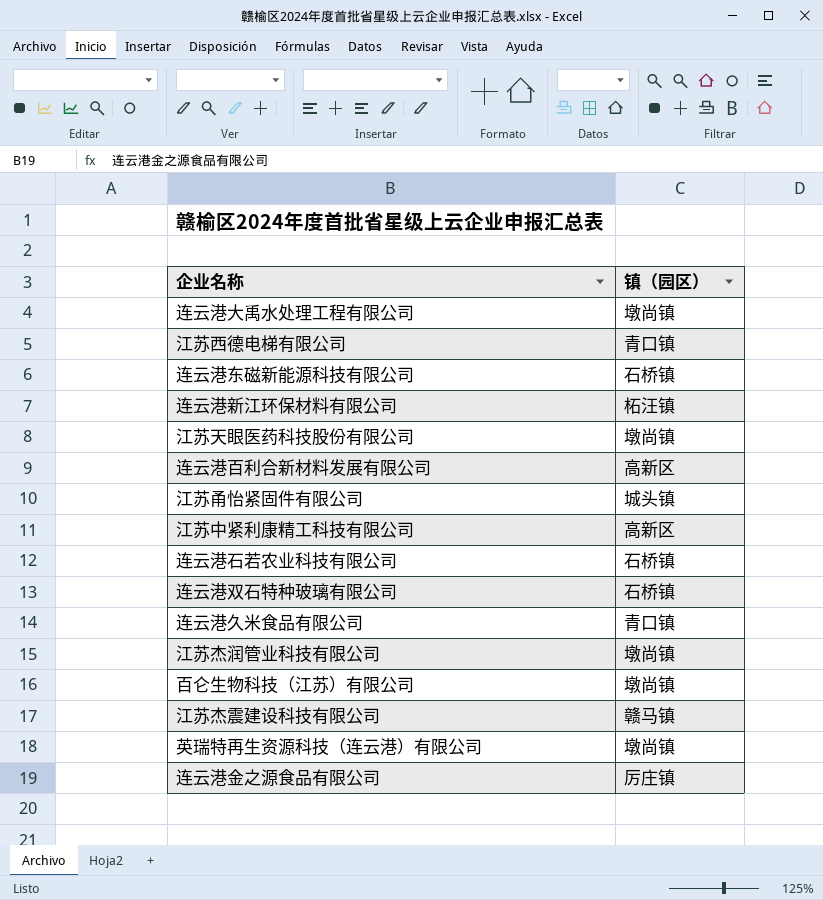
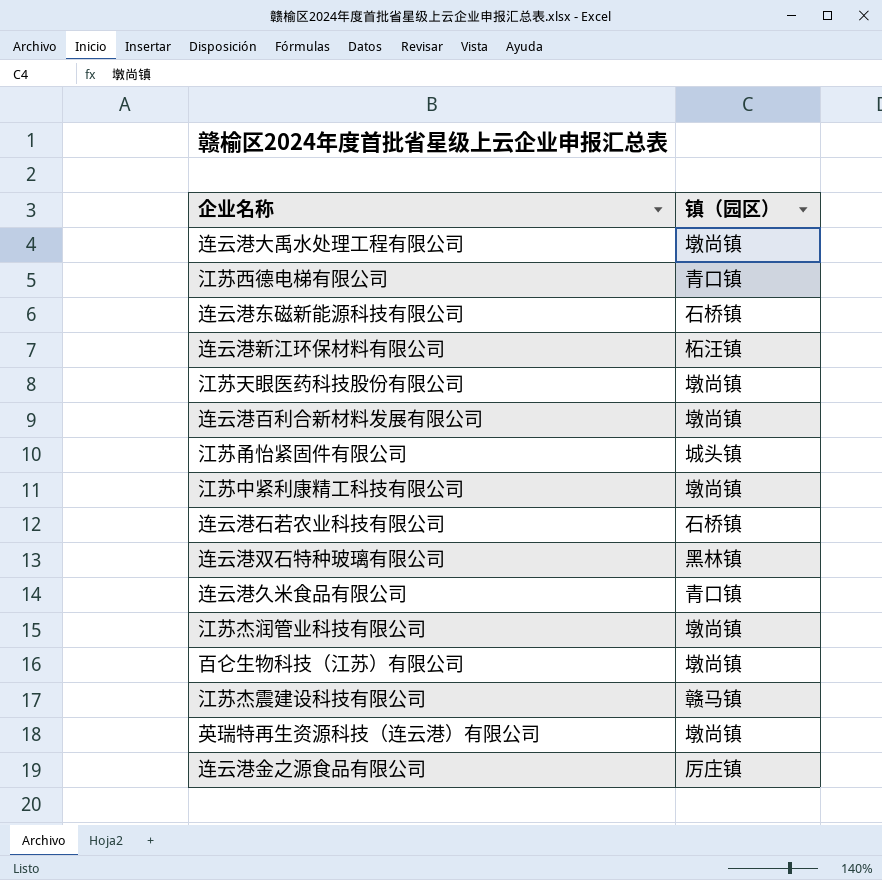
连云港百利合新材料发展有限公司 | 镇（园区）: 高新区 -> 墩尚镇
江苏中紧利康精工科技有限公司 | 镇（园区）: 高新区 -> 墩尚镇
连云港双石特种玻璃有限公司 | 镇（园区）: 石桥镇 -> 黑林镇

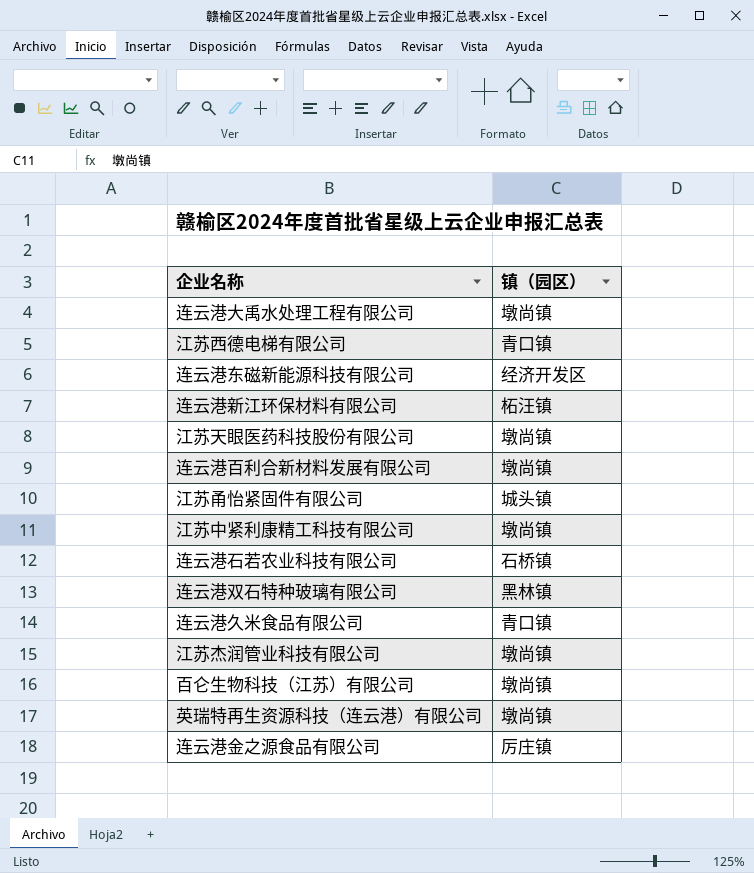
row 江苏杰震建设科技有限公司: 赣马镇 -> none
连云港东磁新能源科技有限公司 | 镇（园区）: 石桥镇 -> 经济开发区

